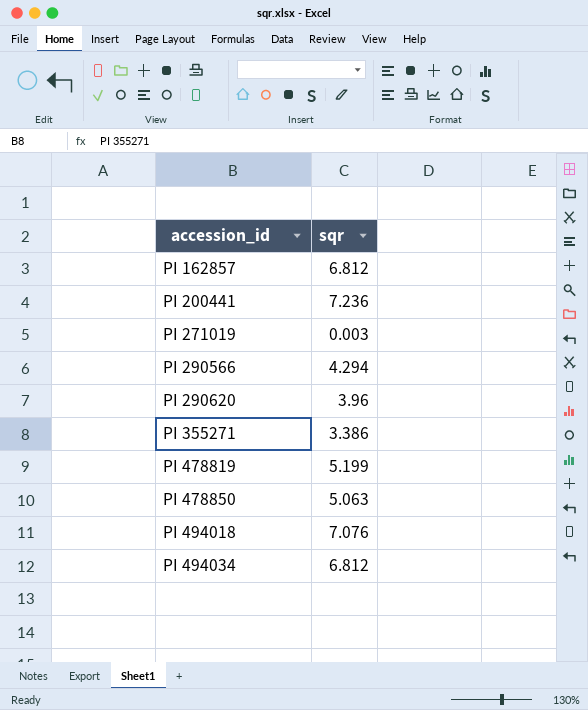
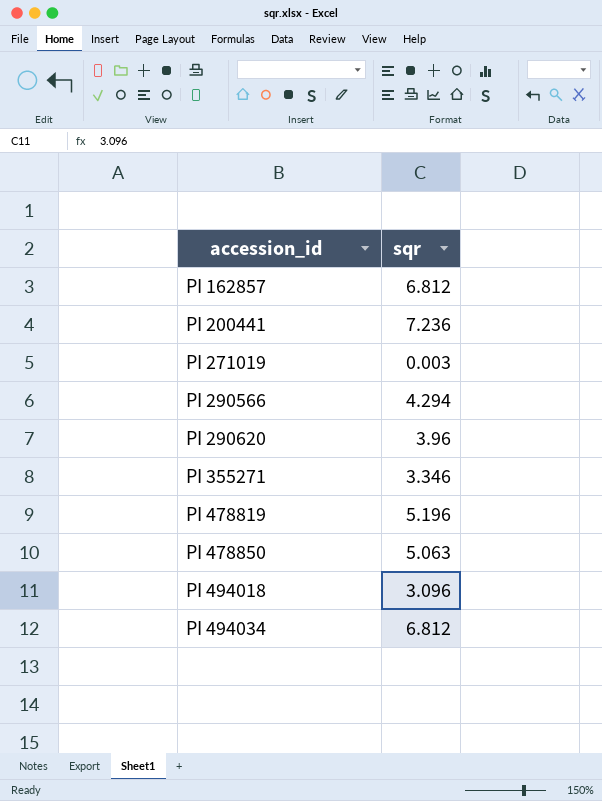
PI 355271 | sqr: 3.386 -> 3.346
PI 478819 | sqr: 5.199 -> 5.196
PI 494018 | sqr: 7.076 -> 3.096

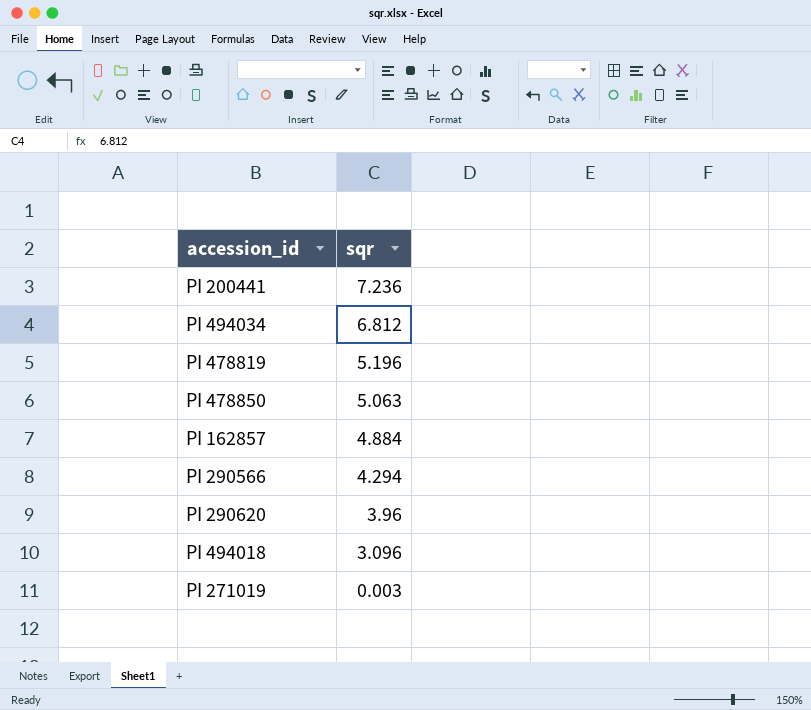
row order: accession_id ascending -> sqr descending
row PI 355271: 3.346 -> none
PI 162857 | sqr: 6.812 -> 4.884

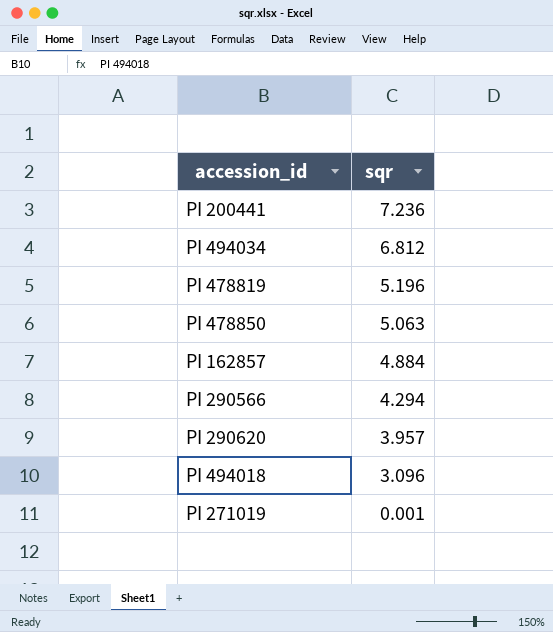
PI 290620 | sqr: 3.96 -> 3.957
PI 271019 | sqr: 0.003 -> 0.001

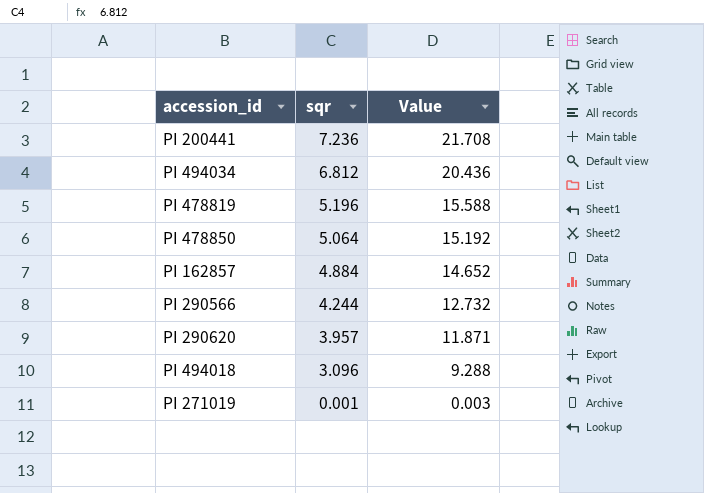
column Value | formula: none -> [sqr] * 3
PI 478850 | sqr: 5.063 -> 5.064
PI 290566 | sqr: 4.294 -> 4.244

